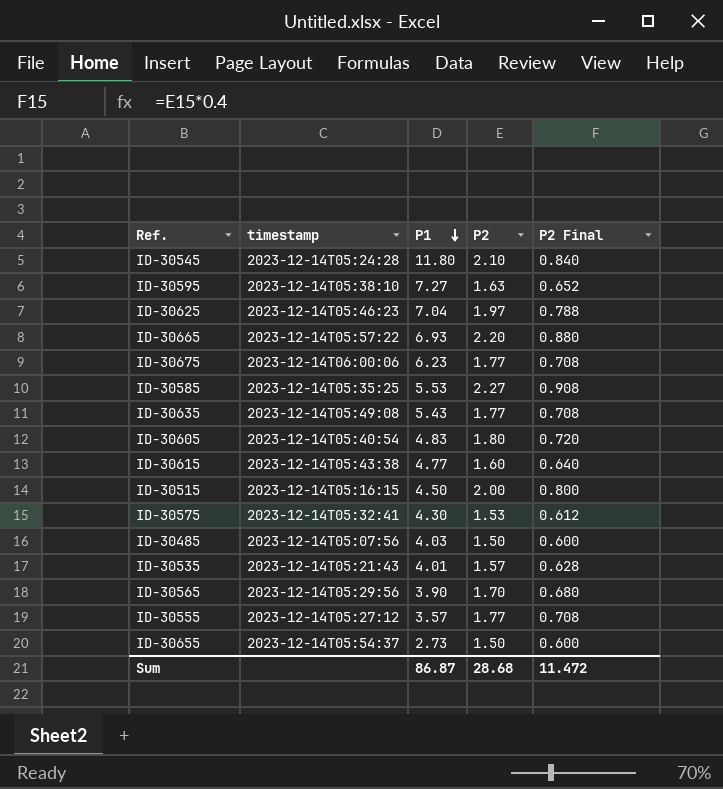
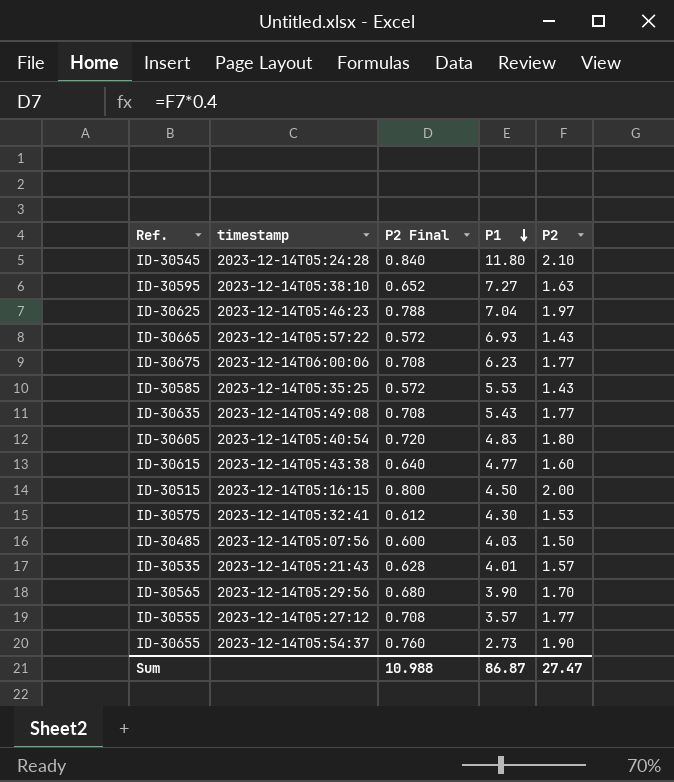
column P2 Final | position: 5 -> 3
ID-30665 | P2 Final: 0.880 -> 0.572
ID-30665 | P2: 2.20 -> 1.43
ID-30585 | P2 Final: 0.908 -> 0.572
ID-30585 | P2: 2.27 -> 1.43
ID-30655 | P2 Final: 0.600 -> 0.760
ID-30655 | P2: 1.50 -> 1.90
Sum | P2 Final: 11.472 -> 10.988
Sum | P2: 28.68 -> 27.47

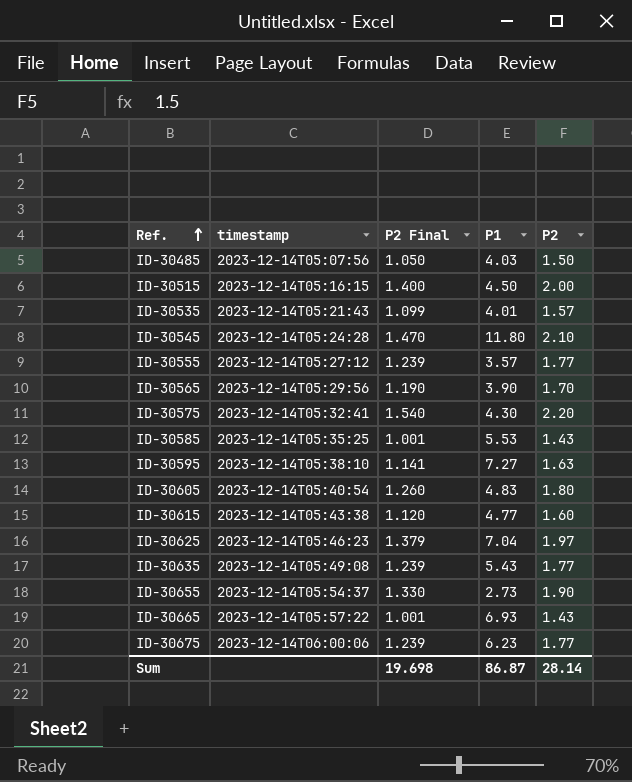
row order: P1 descending -> Ref. ascending
column P2 Final | formula: [P2] * 0.4 -> [P2] * 0.7
ID-30575 | P2: 1.53 -> 2.20
Sum | P2 Final: 10.988 -> 19.698
Sum | P2: 27.47 -> 28.14

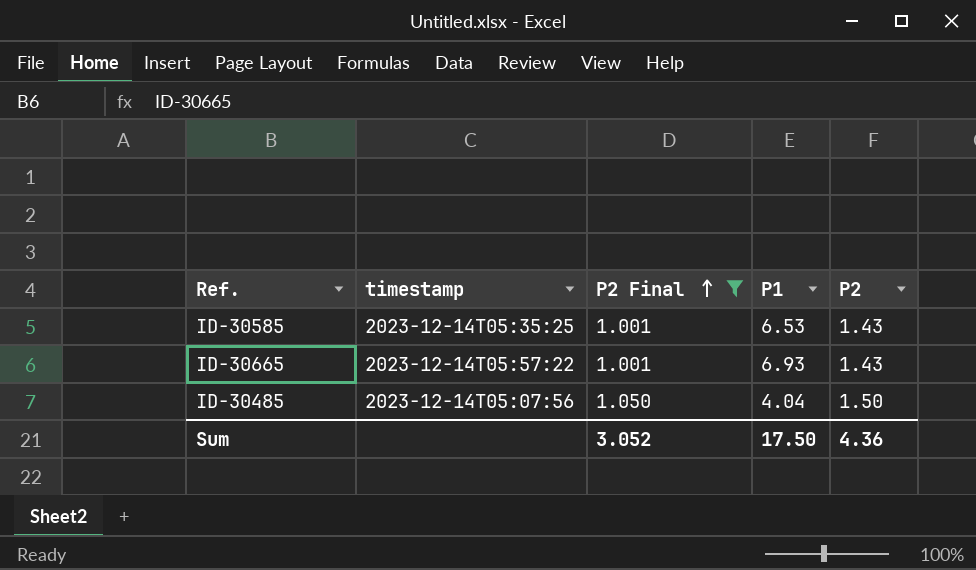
filter: none -> P2 Final <= 1.050
row order: Ref. ascending -> P2 Final ascending
ID-30585 | P1: 5.53 -> 6.53
ID-30485 | P1: 4.03 -> 4.04
Sum | P2 Final: 19.698 -> 3.052
Sum | P1: 86.87 -> 17.50
Sum | P2: 28.14 -> 4.36

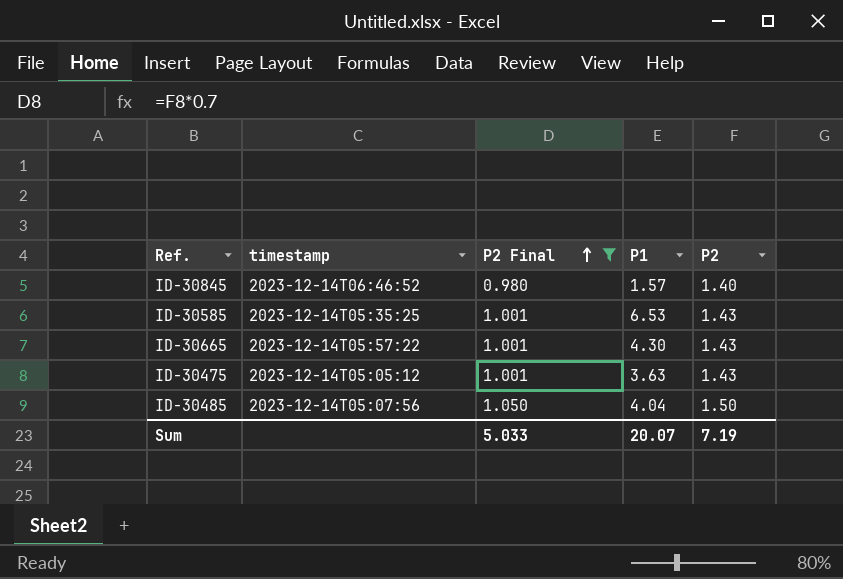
row ID-30845: none -> 2023-12-14T06:46:52 | 0.980 | 1.57 | 1.40
ID-30665 | P1: 6.93 -> 4.30
row ID-30475: none -> 2023-12-14T05:05:12 | 1.001 | 3.63 | 1.43
Sum | P2 Final: 3.052 -> 5.033
Sum | P1: 17.50 -> 20.07
Sum | P2: 4.36 -> 7.19

